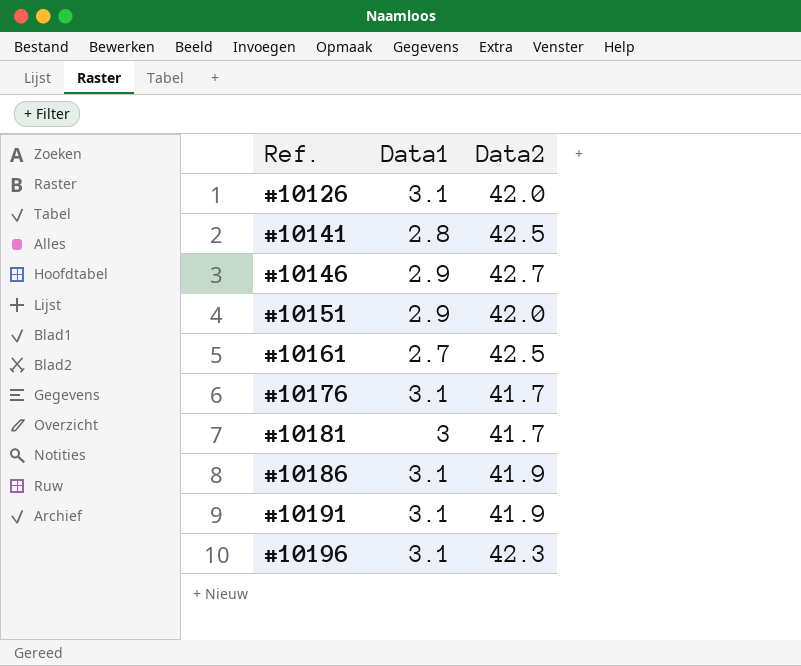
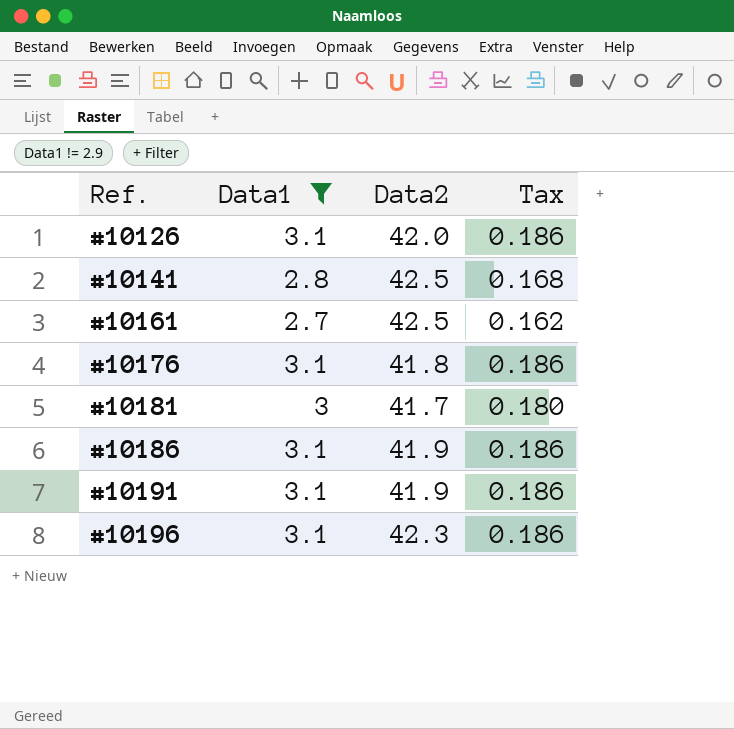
filter: none -> Data1 != 2.9
column Tax | formula: none -> [Data1] * 0.06
#10176 | Data2: 41.7 -> 41.8

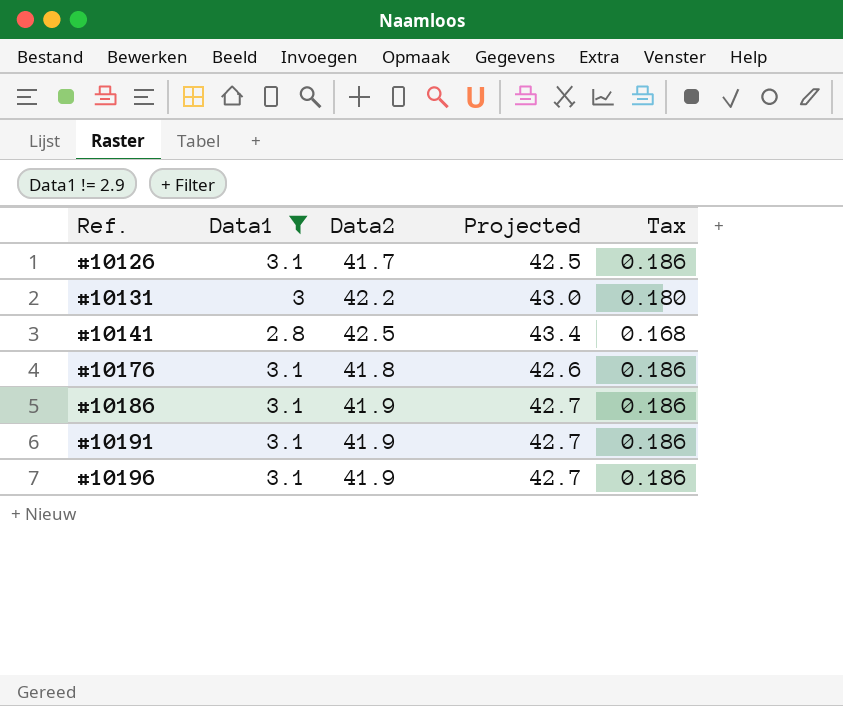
column Projected | formula: none -> [Data2] * 1.02
row #10161: 2.7 | 42.5 | 0.162 -> none
row #10181: 3 | 41.7 | 0.180 -> none
#10126 | Data2: 42.0 -> 41.7
row #10131: none -> 3 | 42.2 | 43.0 | 0.180
#10196 | Data2: 42.3 -> 41.9

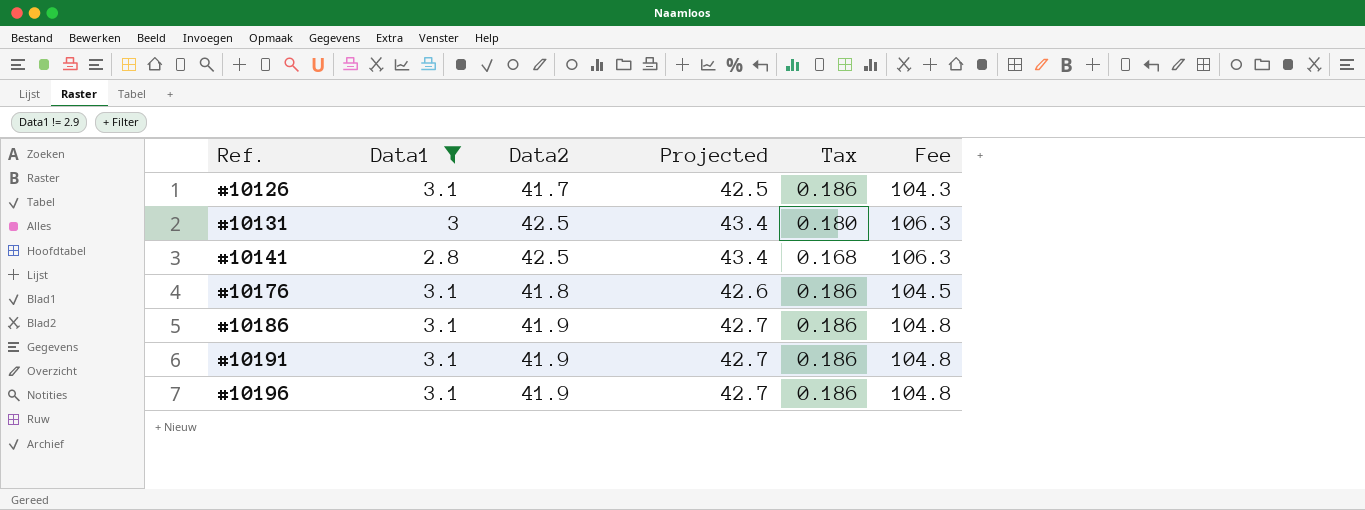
column Fee | formula: none -> [Data2] * 2.5
#10131 | Data2: 42.2 -> 42.5
#10131 | Projected: 43.0 -> 43.4

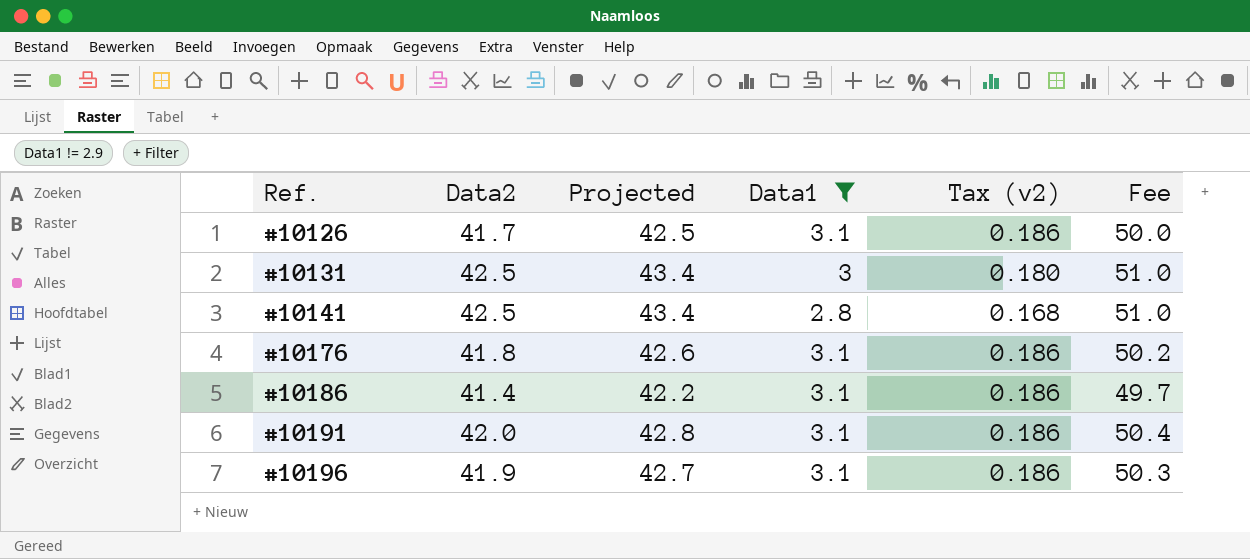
column Data1 | position: 2 -> 4
column name: Tax -> Tax (v2)
column Fee | formula: [Data2] * 2.5 -> [Data2] * 1.2
#10186 | Data2: 41.9 -> 41.4
#10186 | Projected: 42.7 -> 42.2
#10191 | Data2: 41.9 -> 42.0
#10191 | Projected: 42.7 -> 42.8

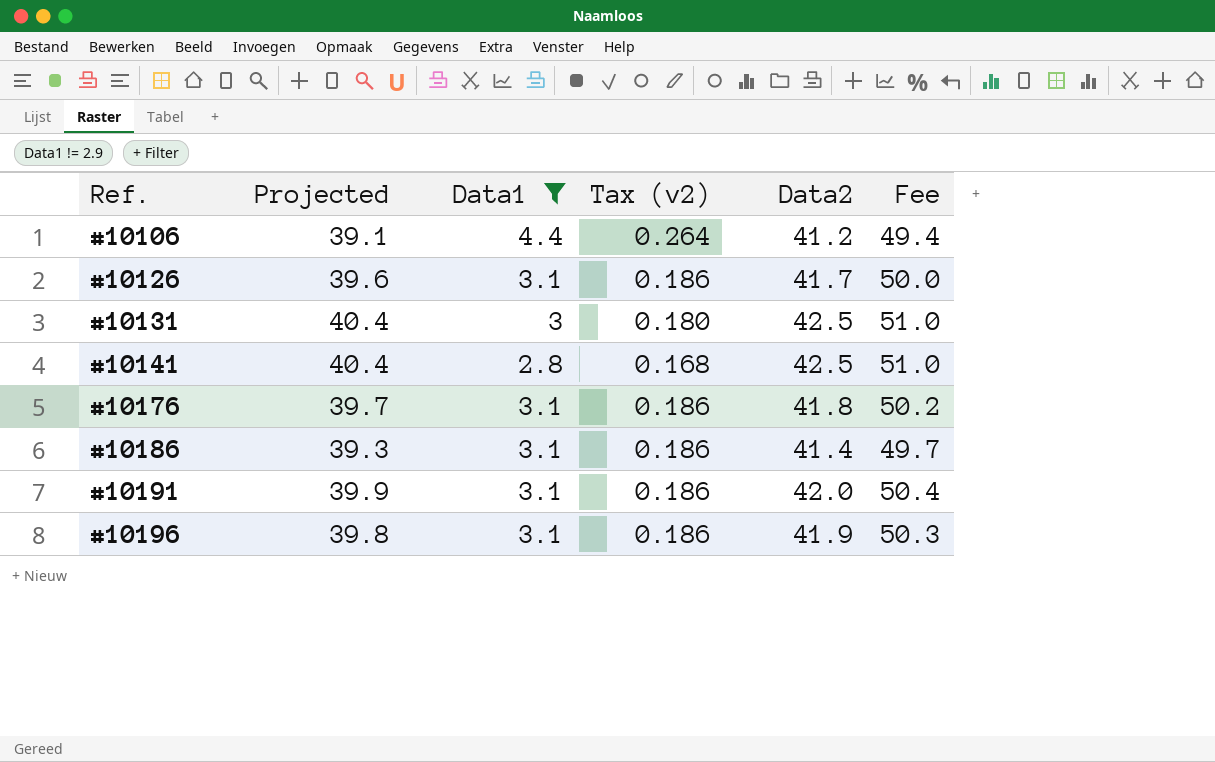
column Projected | formula: [Data2] * 1.02 -> [Data2] * 0.95
column Data2 | position: 2 -> 5
row #10106: none -> 39.1 | 4.4 | 0.264 | 41.2 | 49.4

